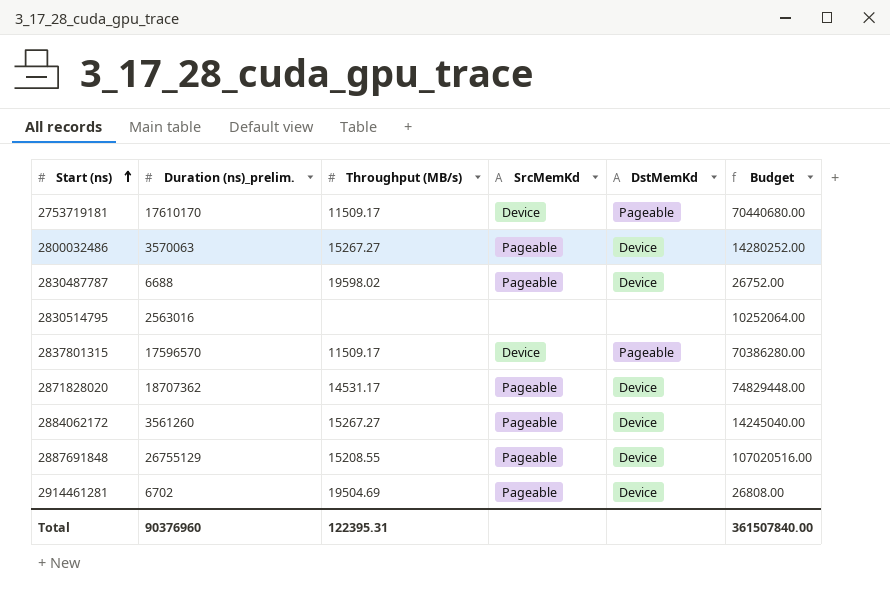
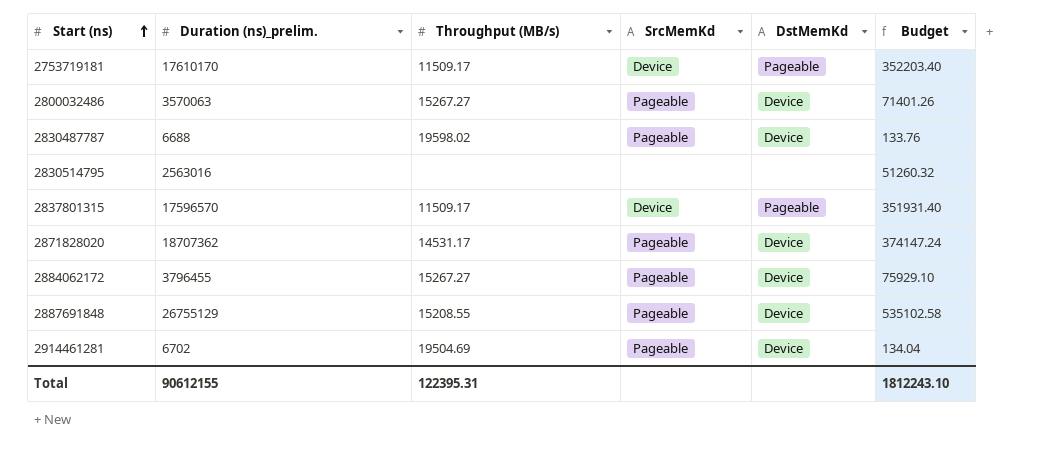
column Budget | formula: [Duration (ns)_prelim.] * 4 -> [Duration (ns)_prelim.] * 0.02
2884062172 | Duration (ns)_prelim.: 3561260 -> 3796455
Total | Duration (ns)_prelim.: 90376960 -> 90612155
Total | Budget: 361507840.00 -> 1812243.10

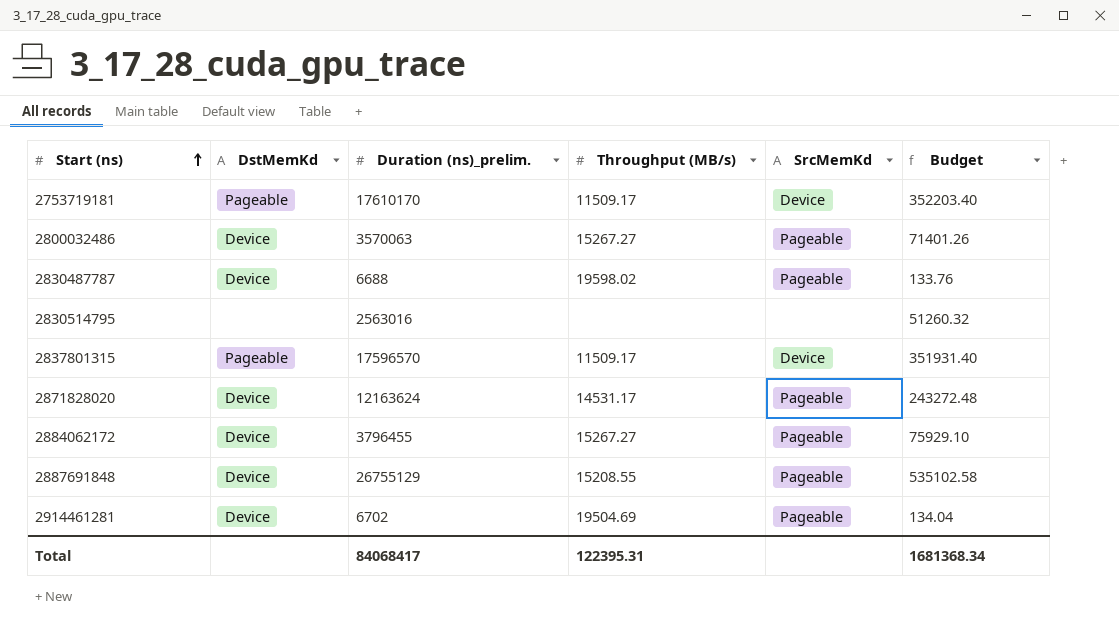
column DstMemKd | position: 5 -> 2
2871828020 | Duration (ns)_prelim.: 18707362 -> 12163624
2871828020 | Budget: 374147.24 -> 243272.48
Total | Duration (ns)_prelim.: 90612155 -> 84068417
Total | Budget: 1812243.10 -> 1681368.34

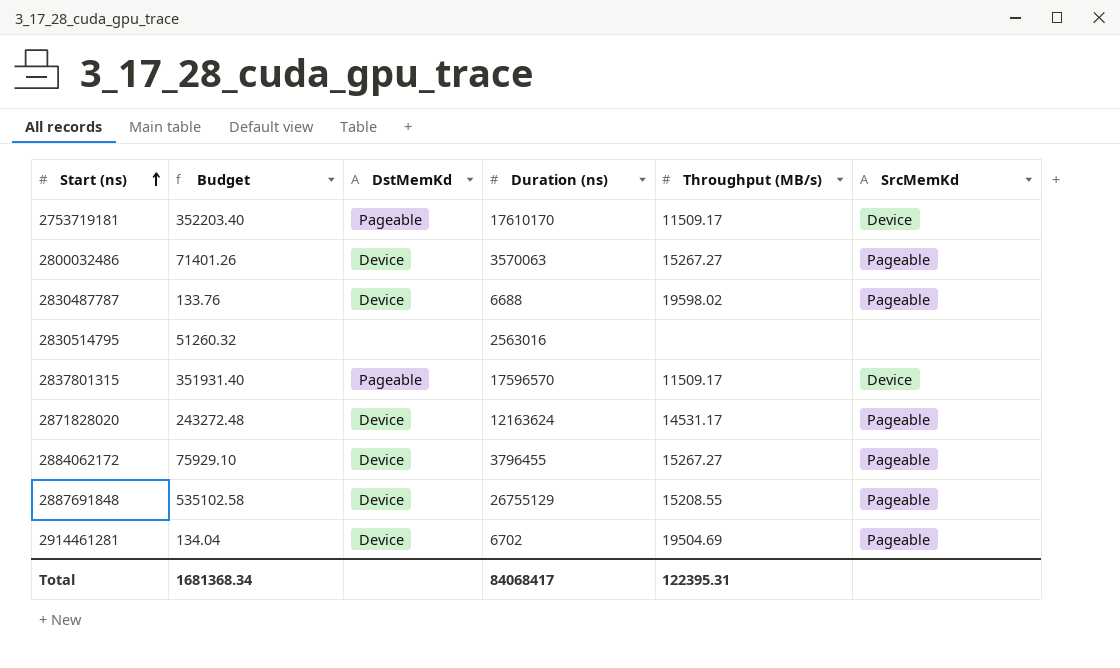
column Budget | position: 6 -> 2
column name: Duration (ns)_prelim. -> Duration (ns)

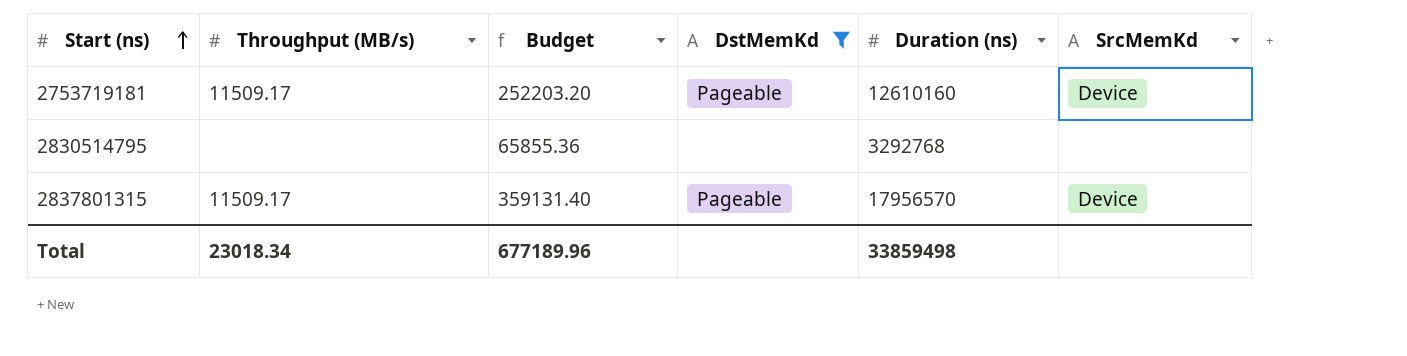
filter: none -> DstMemKd != Device
column Throughput (MB/s) | position: 5 -> 2
2753719181 | Budget: 352203.40 -> 252203.20
2753719181 | Duration (ns): 17610170 -> 12610160
2830514795 | Budget: 51260.32 -> 65855.36
2830514795 | Duration (ns): 2563016 -> 3292768
2837801315 | Budget: 351931.40 -> 359131.40
2837801315 | Duration (ns): 17596570 -> 17956570
Total | Throughput (MB/s): 122395.31 -> 23018.34
Total | Budget: 1681368.34 -> 677189.96
Total | Duration (ns): 84068417 -> 33859498

